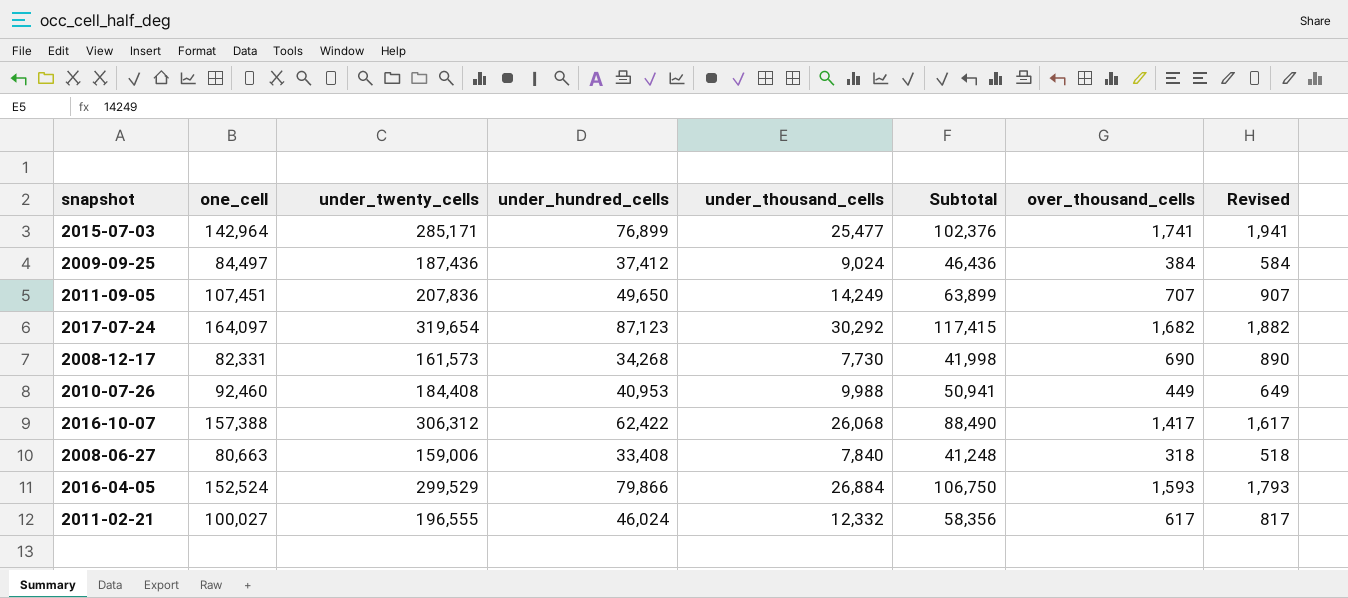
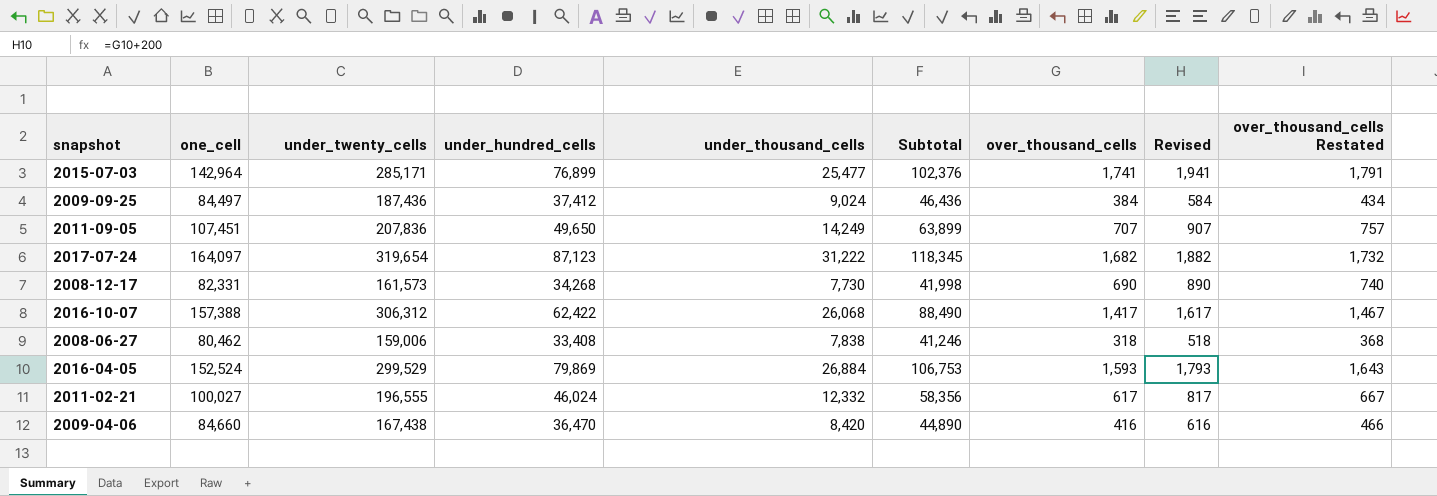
column over_thousand_cells Restated | formula: none -> [over_thousand_cells] + 50
row 2010-07-26: 92,460 | 184,408 | 40,953 | 9,988 | 50,941 | 449 | 649 -> none
2017-07-24 | under_thousand_cells: 30,292 -> 31,222
2017-07-24 | Subtotal: 117,415 -> 118,345
2008-06-27 | one_cell: 80,663 -> 80,462
2008-06-27 | under_thousand_cells: 7,840 -> 7,838
2008-06-27 | Subtotal: 41,248 -> 41,246
2016-04-05 | under_hundred_cells: 79,866 -> 79,869
2016-04-05 | Subtotal: 106,750 -> 106,753
row 2009-04-06: none -> 84,660 | 167,438 | 36,470 | 8,420 | 44,890 | 416 | 616 | 466

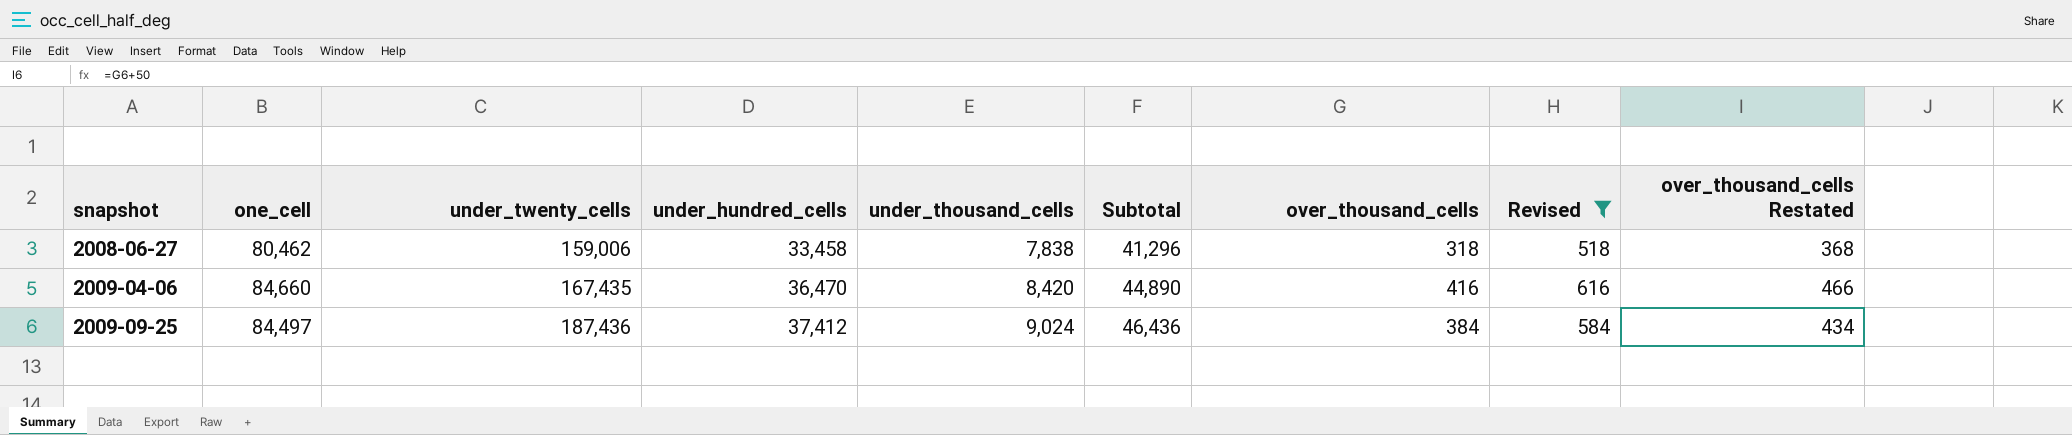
filter: none -> Revised <= 616
row order: none -> snapshot ascending
2008-06-27 | under_hundred_cells: 33,408 -> 33,458
2008-06-27 | Subtotal: 41,246 -> 41,296
2009-04-06 | under_twenty_cells: 167,438 -> 167,435

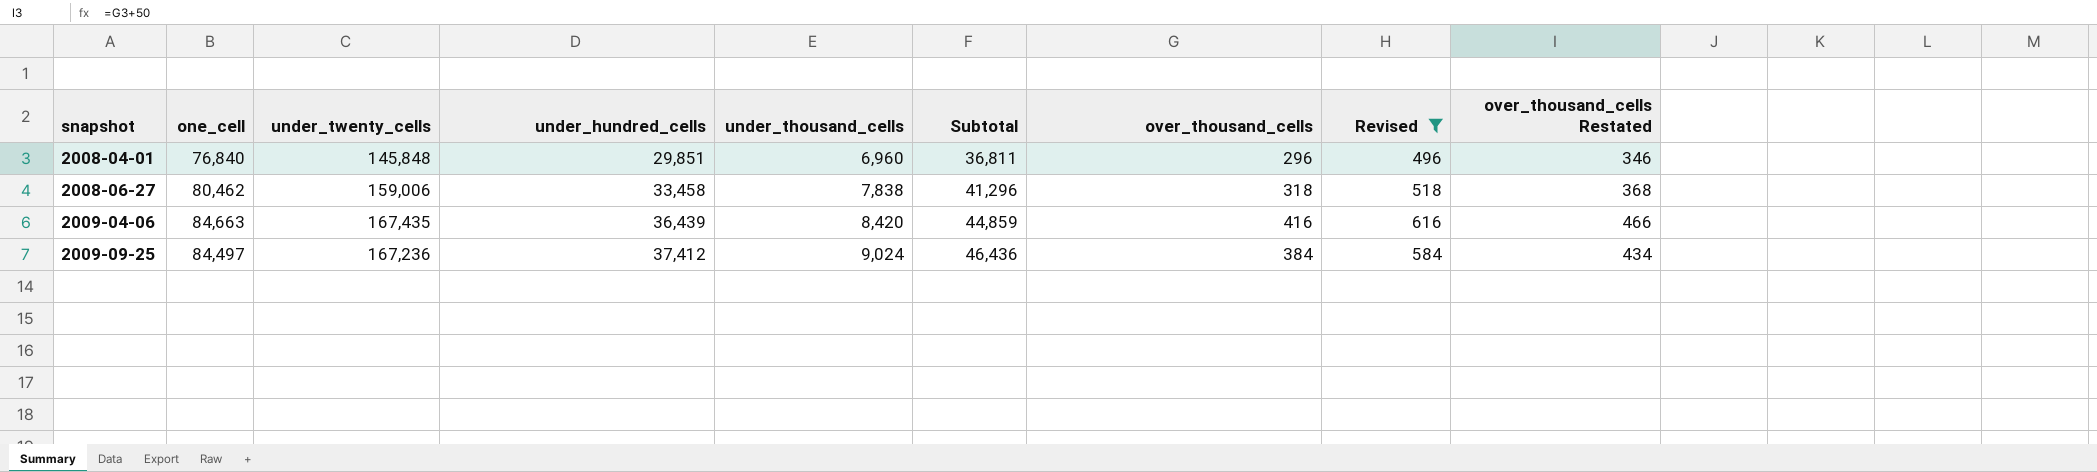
row 2008-04-01: none -> 76,840 | 145,848 | 29,851 | 6,960 | 36,811 | 296 | 496 | 346
2009-04-06 | one_cell: 84,660 -> 84,663
2009-04-06 | under_hundred_cells: 36,470 -> 36,439
2009-04-06 | Subtotal: 44,890 -> 44,859
2009-09-25 | under_twenty_cells: 187,436 -> 167,236

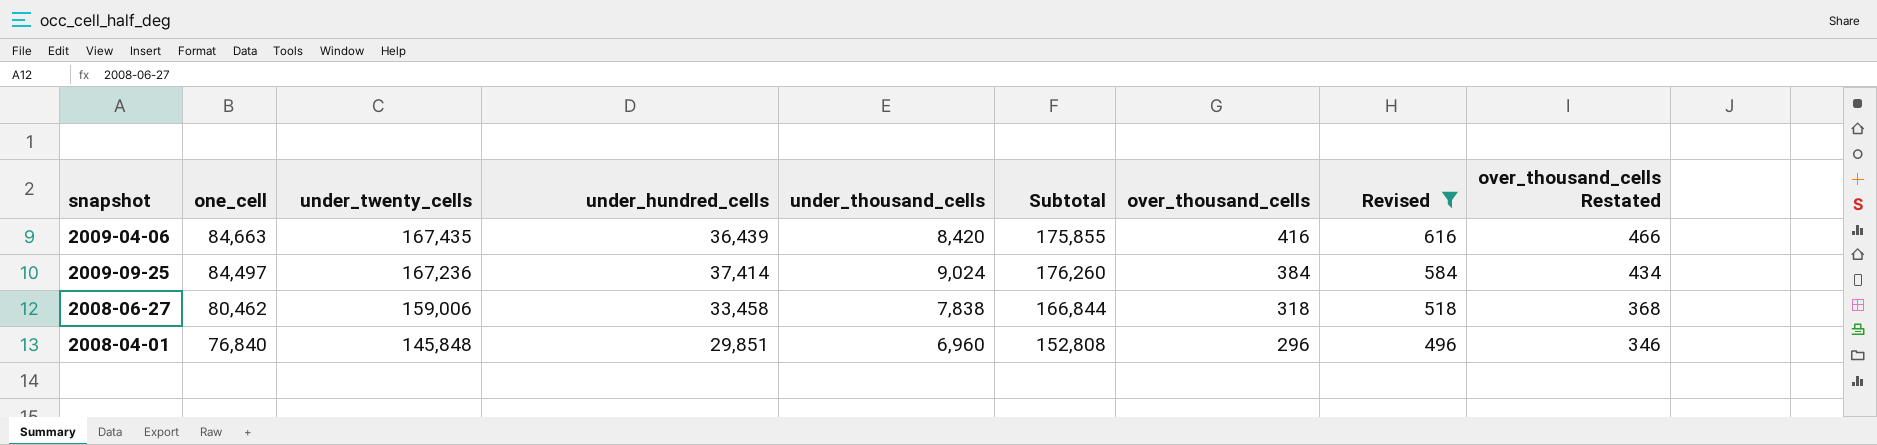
row order: snapshot ascending -> one_cell descending
column Subtotal | formula: [under_hundred_cells] + [under_thousand_cells] -> [under_twenty_cells] + [under_thousand_cells]
2009-09-25 | under_hundred_cells: 37,412 -> 37,414

